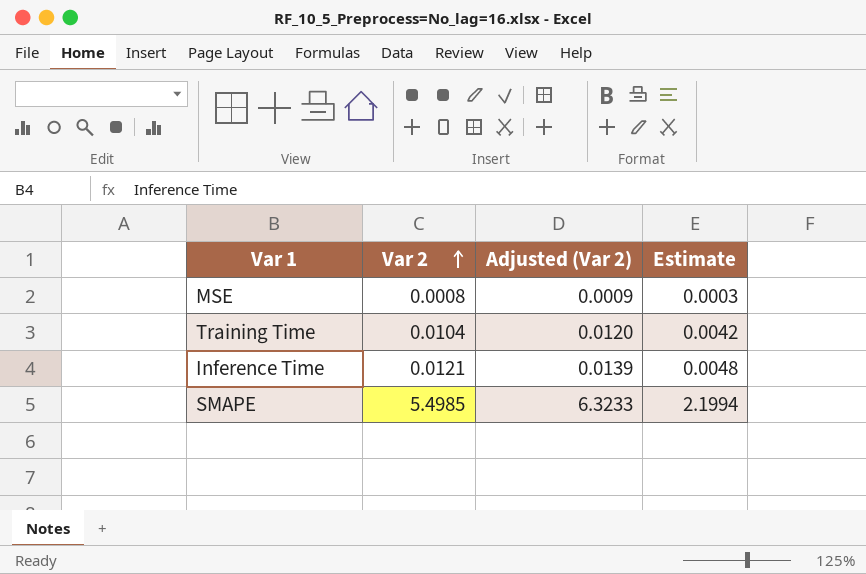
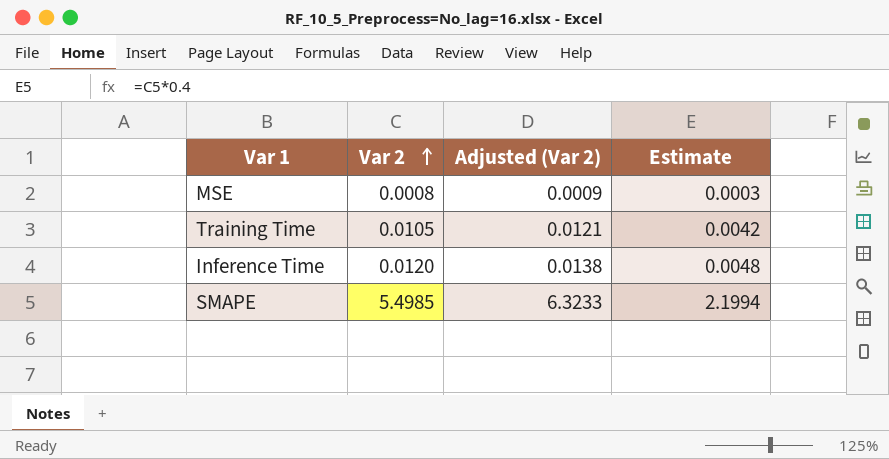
Training Time | Var 2: 0.0104 -> 0.0105
Training Time | Adjusted (Var 2): 0.0120 -> 0.0121
Inference Time | Var 2: 0.0121 -> 0.0120
Inference Time | Adjusted (Var 2): 0.0139 -> 0.0138

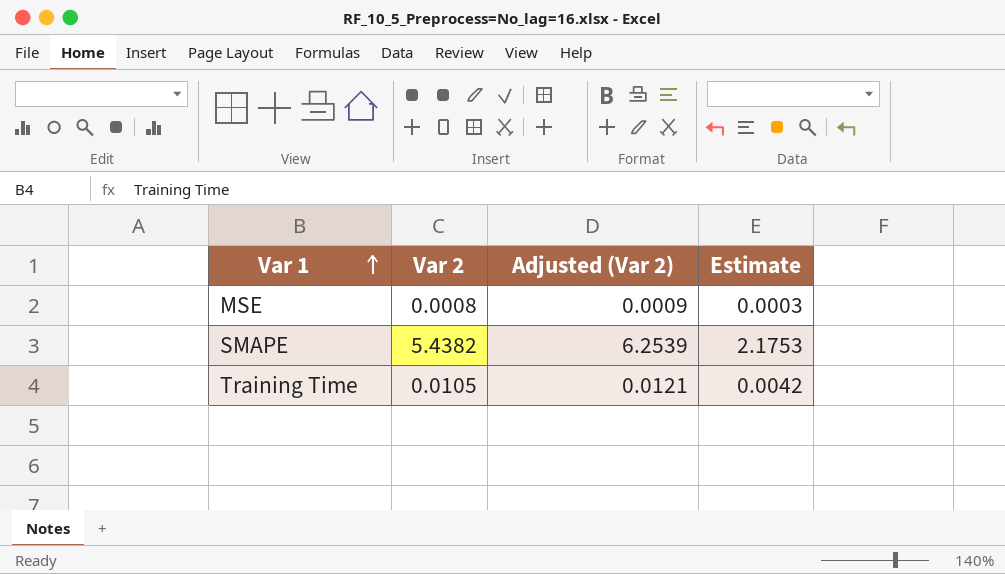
row order: Var 2 ascending -> Var 1 ascending
row Inference Time: 0.0120 | 0.0138 | 0.0048 -> none
SMAPE | Var 2: 5.4985 -> 5.4382
SMAPE | Adjusted (Var 2): 6.3233 -> 6.2539
SMAPE | Estimate: 2.1994 -> 2.1753

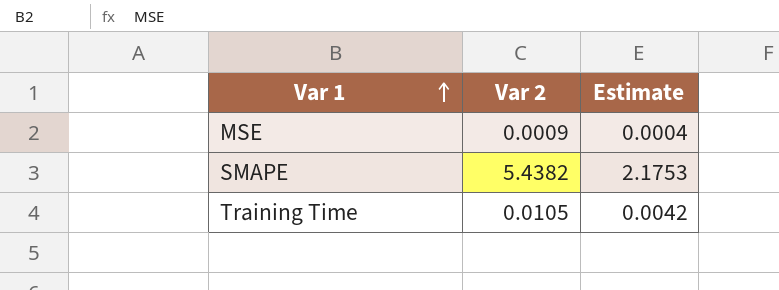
column Adjusted (Var 2) | formula: [Var 2] * 1.15 -> none
MSE | Var 2: 0.0008 -> 0.0009
MSE | Estimate: 0.0003 -> 0.0004

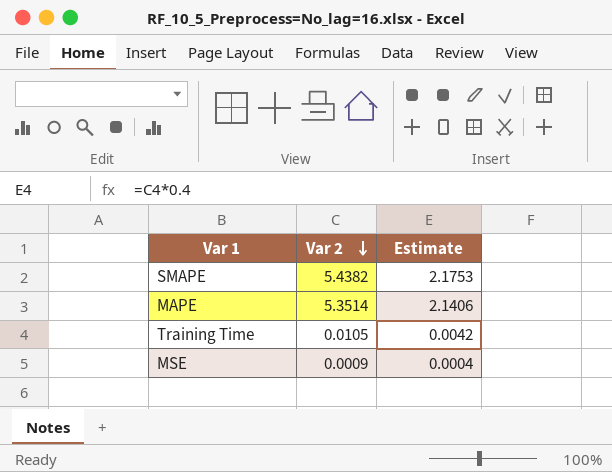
row order: Var 1 ascending -> Var 2 descending
row MAPE: none -> 5.3514 | 2.1406

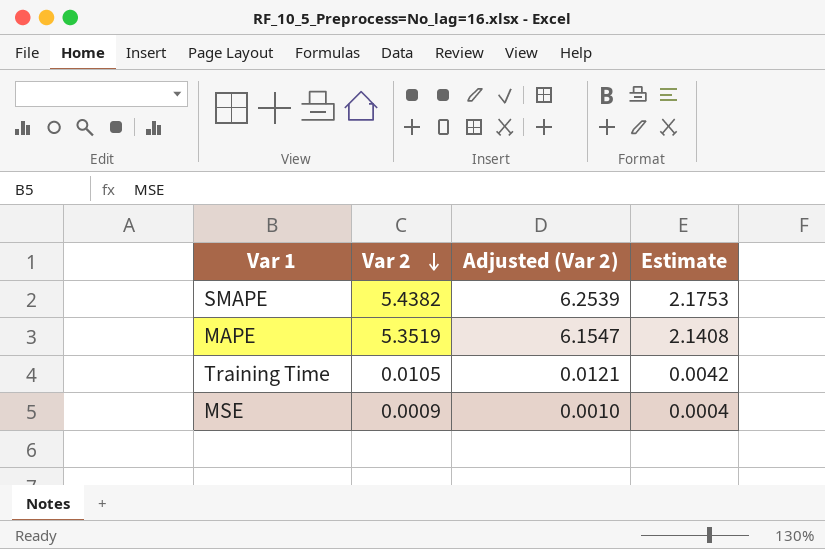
column Adjusted (Var 2) | formula: none -> [Var 2] * 1.15
MAPE | Var 2: 5.3514 -> 5.3519
MAPE | Estimate: 2.1406 -> 2.1408

